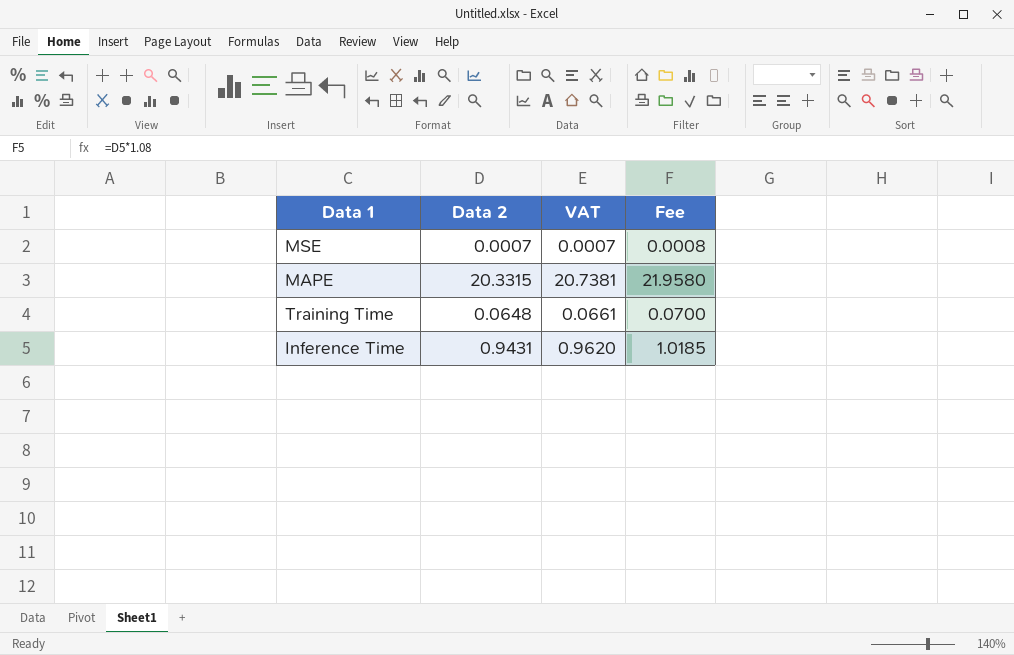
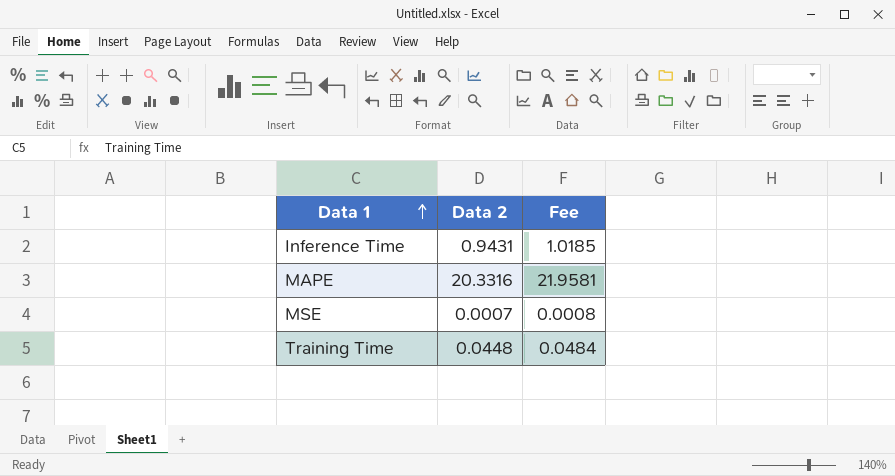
row order: none -> Data 1 ascending
column VAT | formula: [Data 2] * 1.02 -> none
MAPE | Data 2: 20.3315 -> 20.3316
MAPE | Fee: 21.9580 -> 21.9581
Training Time | Data 2: 0.0648 -> 0.0448
Training Time | Fee: 0.0700 -> 0.0484

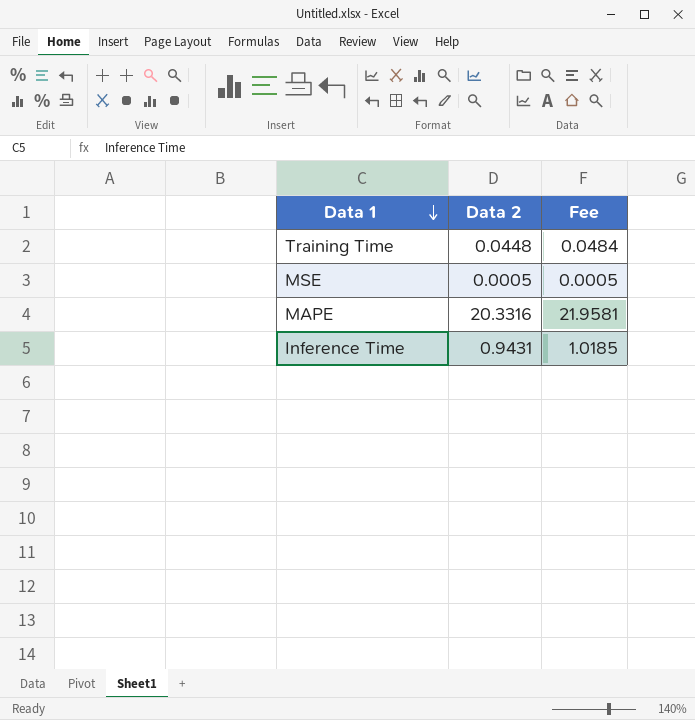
row order: Data 1 ascending -> Data 1 descending
MSE | Data 2: 0.0007 -> 0.0005
MSE | Fee: 0.0008 -> 0.0005

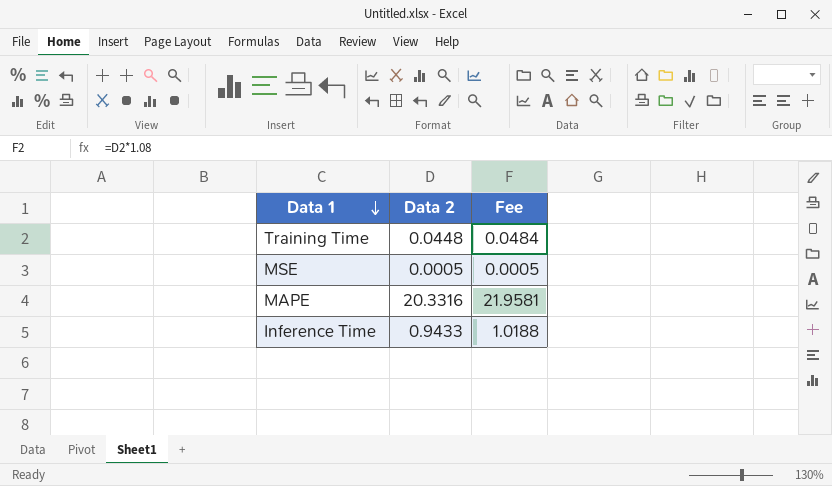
Inference Time | Data 2: 0.9431 -> 0.9433
Inference Time | Fee: 1.0185 -> 1.0188

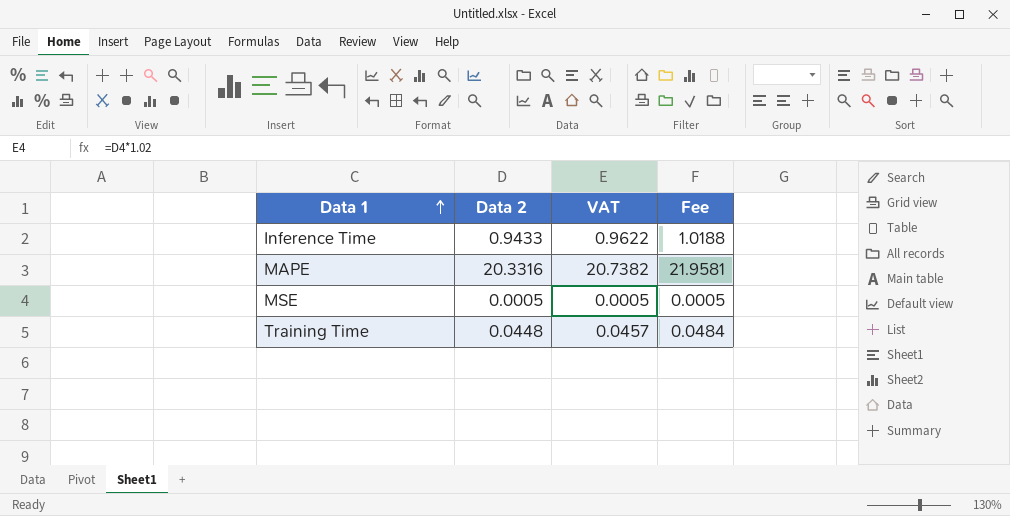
row order: Data 1 descending -> Data 1 ascending
column VAT | formula: none -> [Data 2] * 1.02

